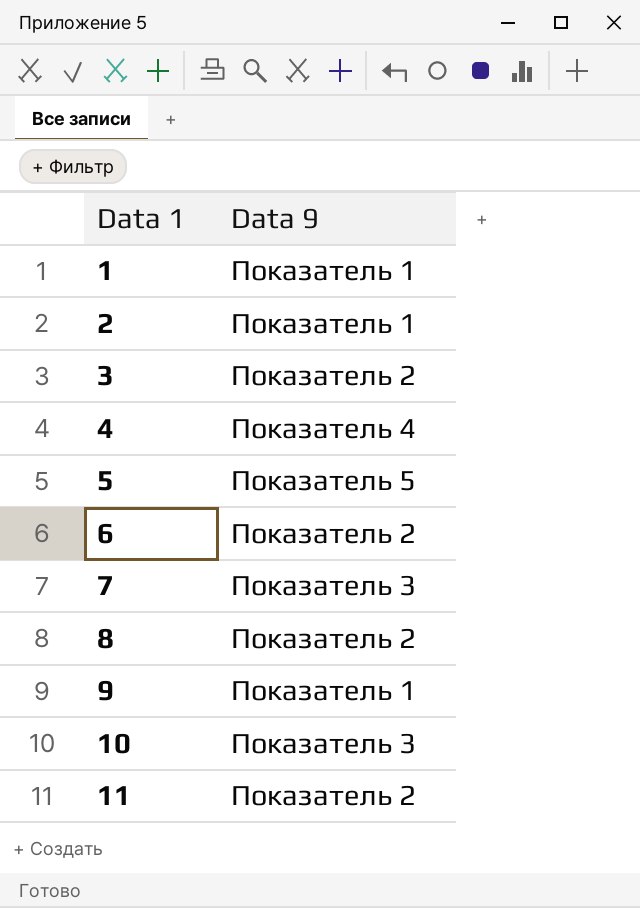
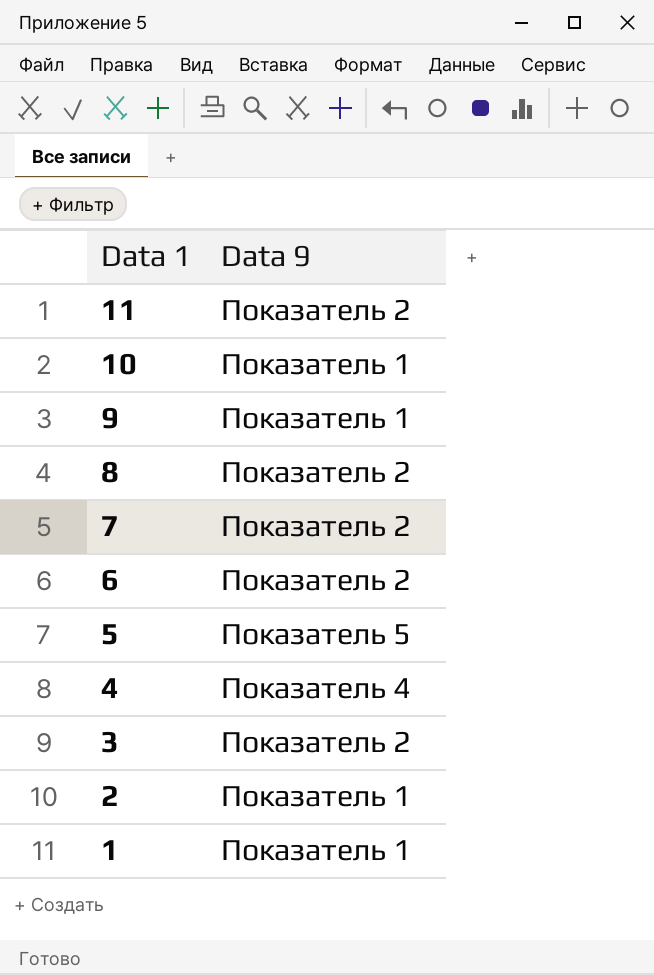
row order: Data 1 ascending -> Data 1 descending
10 | Data 9: Показатель 3 -> Показатель 1
7 | Data 9: Показатель 3 -> Показатель 2

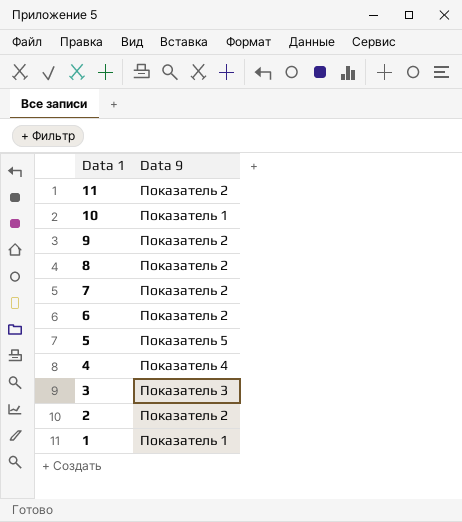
9 | Data 9: Показатель 1 -> Показатель 2
3 | Data 9: Показатель 2 -> Показатель 3
2 | Data 9: Показатель 1 -> Показатель 2

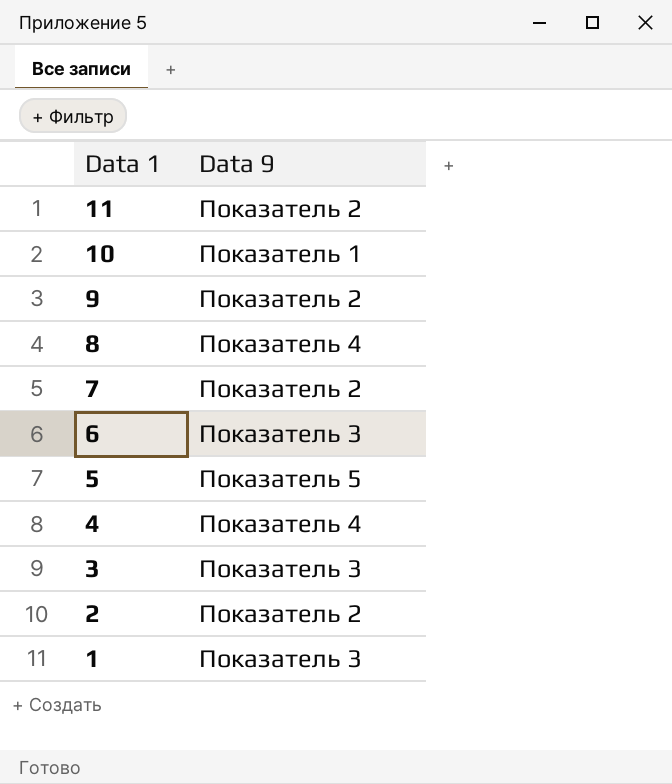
8 | Data 9: Показатель 2 -> Показатель 4
6 | Data 9: Показатель 2 -> Показатель 3
1 | Data 9: Показатель 1 -> Показатель 3

